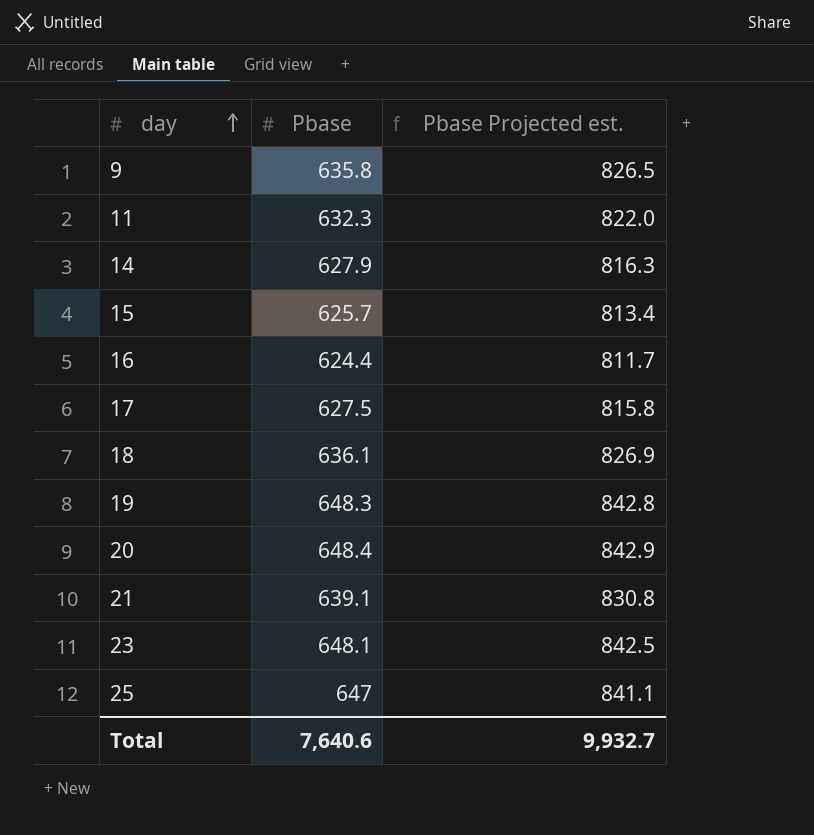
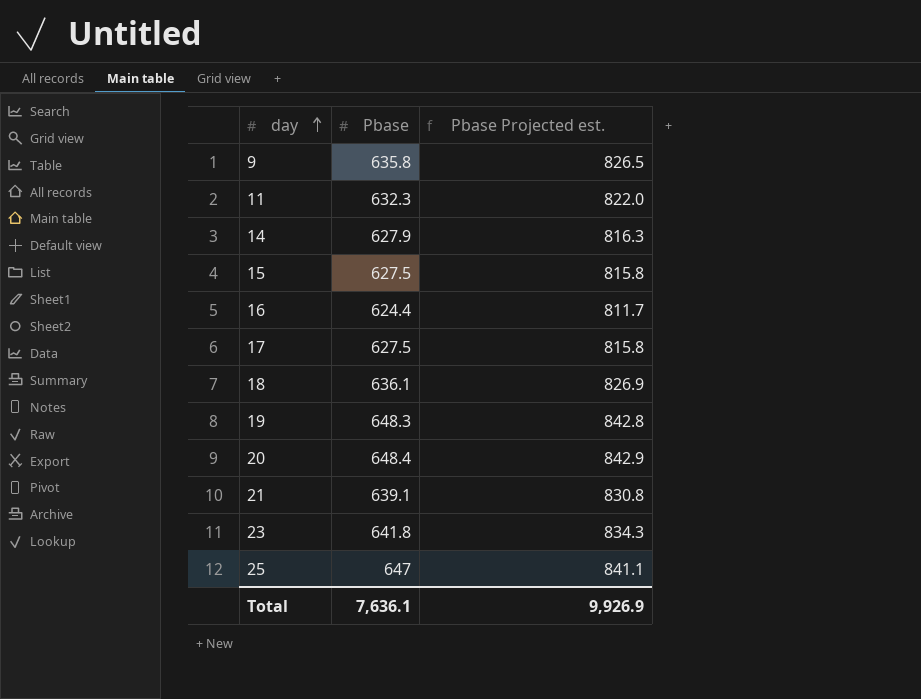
15 | Pbase: 625.7 -> 627.5
15 | Pbase Projected est.: 813.4 -> 815.8
23 | Pbase: 648.1 -> 641.8
23 | Pbase Projected est.: 842.5 -> 834.3
Total | Pbase: 7,640.6 -> 7,636.1
Total | Pbase Projected est.: 9,932.7 -> 9,926.9

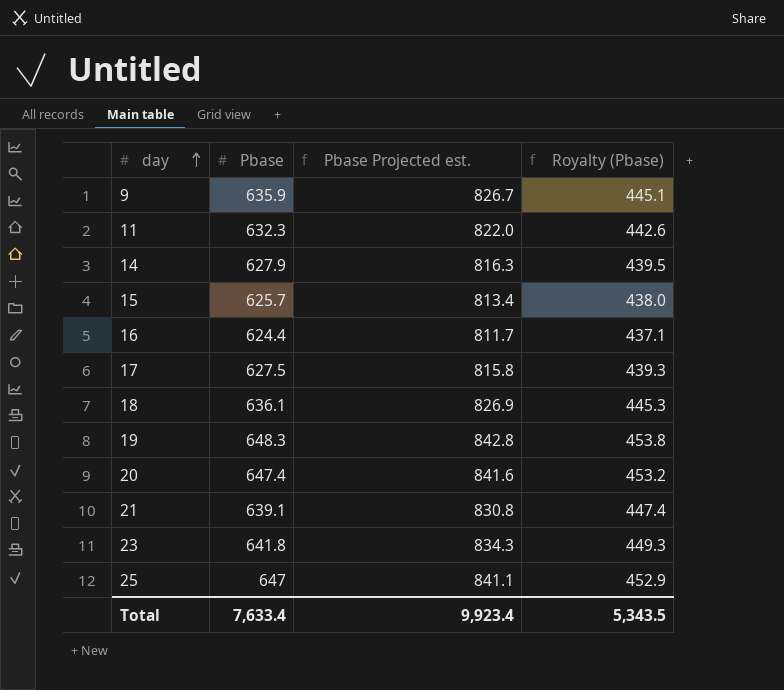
column Royalty (Pbase) | formula: none -> [Pbase] * 0.7
9 | Pbase: 635.8 -> 635.9
9 | Pbase Projected est.: 826.5 -> 826.7
15 | Pbase: 627.5 -> 625.7
15 | Pbase Projected est.: 815.8 -> 813.4
20 | Pbase: 648.4 -> 647.4
20 | Pbase Projected est.: 842.9 -> 841.6
Total | Pbase: 7,636.1 -> 7,633.4
Total | Pbase Projected est.: 9,926.9 -> 9,923.4

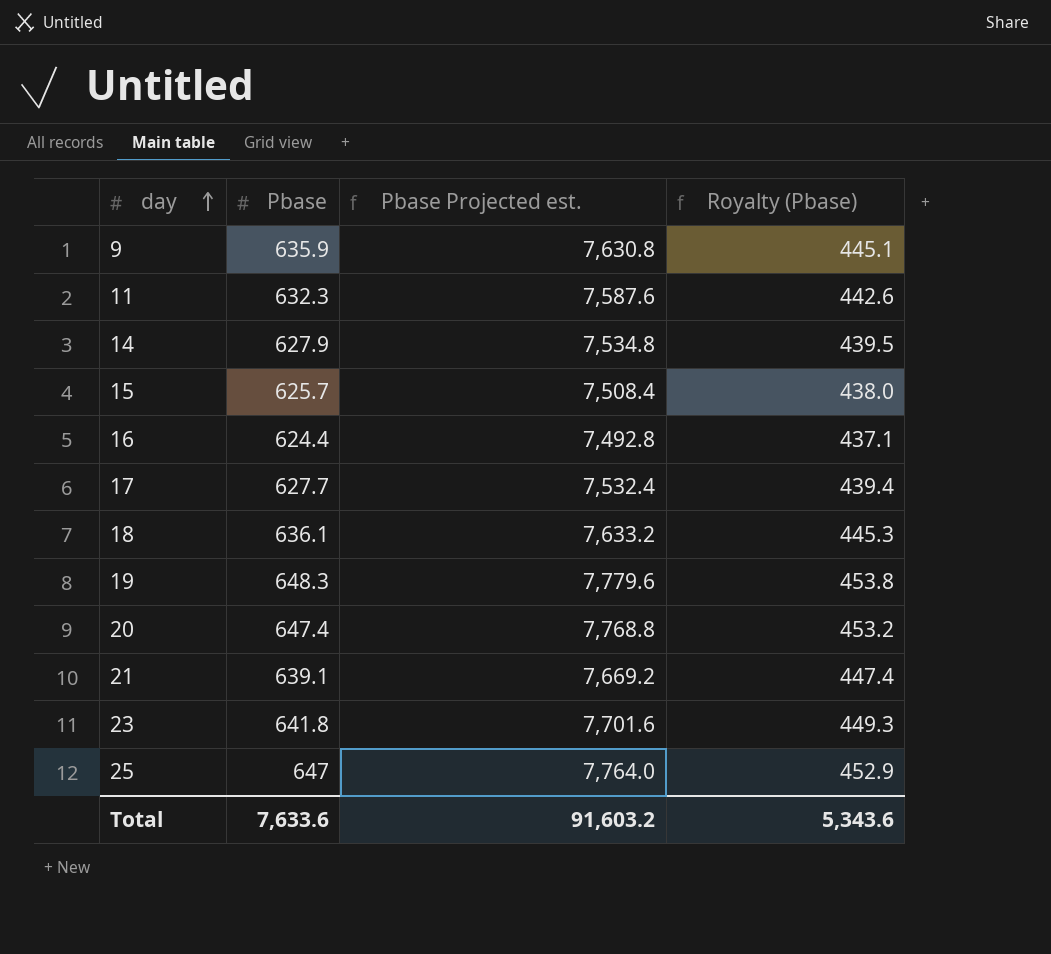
column Pbase Projected est. | formula: [Pbase] * 1.3 -> [Pbase] * 12
17 | Pbase: 627.5 -> 627.7
17 | Royalty (Pbase): 439.3 -> 439.4
Total | Pbase: 7,633.4 -> 7,633.6
Total | Pbase Projected est.: 9,923.4 -> 91,603.2
Total | Royalty (Pbase): 5,343.5 -> 5,343.6

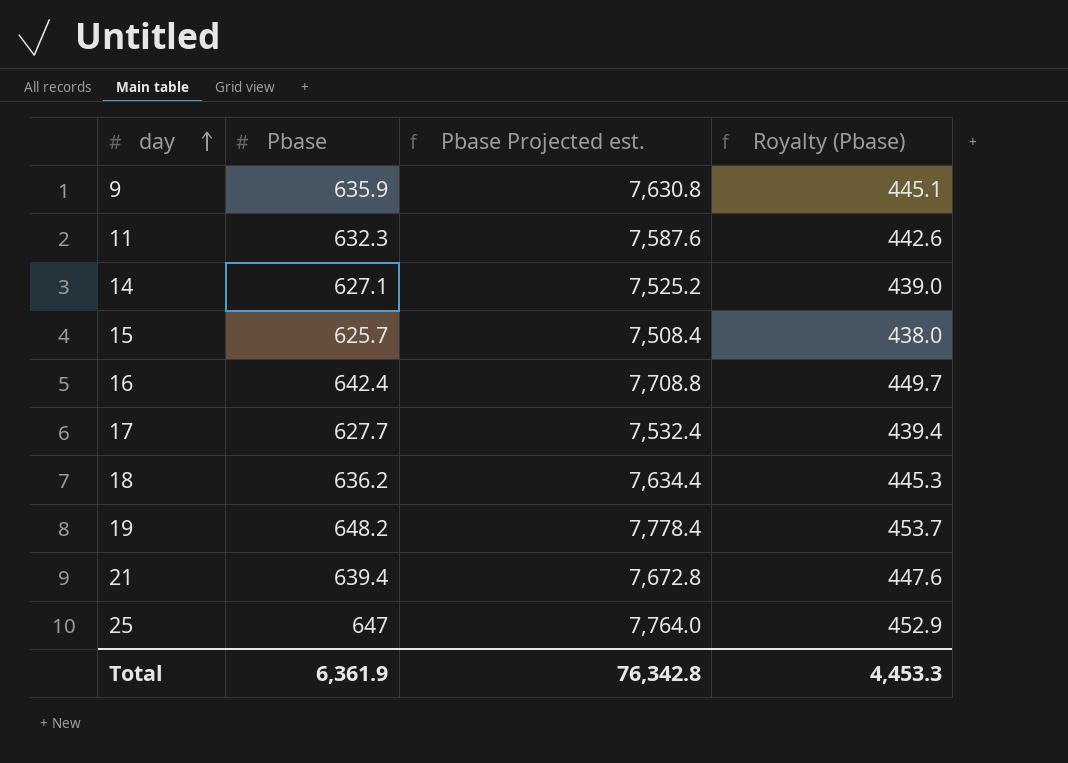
row 20: 647.4 | 7,768.8 | 453.2 -> none
row 23: 641.8 | 7,701.6 | 449.3 -> none
14 | Pbase: 627.9 -> 627.1
14 | Pbase Projected est.: 7,534.8 -> 7,525.2
14 | Royalty (Pbase): 439.5 -> 439.0
16 | Pbase: 624.4 -> 642.4
16 | Pbase Projected est.: 7,492.8 -> 7,708.8
16 | Royalty (Pbase): 437.1 -> 449.7
18 | Pbase: 636.1 -> 636.2
18 | Pbase Projected est.: 7,633.2 -> 7,634.4
19 | Pbase: 648.3 -> 648.2
19 | Pbase Projected est.: 7,779.6 -> 7,778.4
19 | Royalty (Pbase): 453.8 -> 453.7
21 | Pbase: 639.1 -> 639.4
21 | Pbase Projected est.: 7,669.2 -> 7,672.8
21 | Royalty (Pbase): 447.4 -> 447.6
Total | Pbase: 7,633.6 -> 6,361.9
Total | Pbase Projected est.: 91,603.2 -> 76,342.8
Total | Royalty (Pbase): 5,343.6 -> 4,453.3

